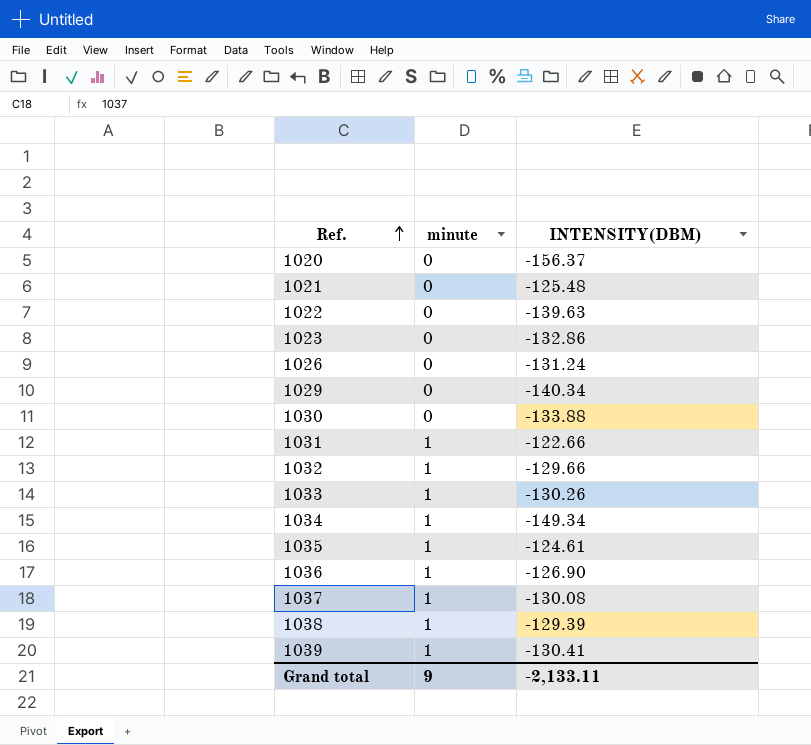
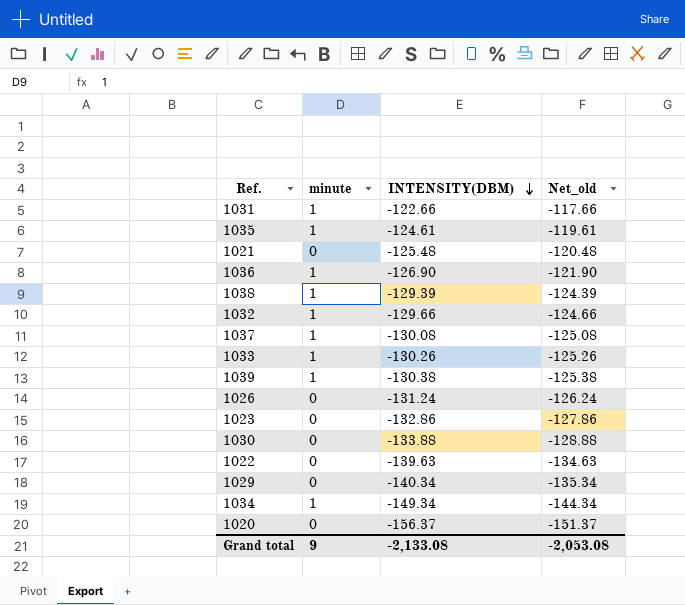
row order: Ref. ascending -> INTENSITY(DBM) descending
column Net_old | formula: none -> [INTENSITY(DBM)] + 5
1039 | INTENSITY(DBM): -130.41 -> -130.38
Grand total | INTENSITY(DBM): -2,133.11 -> -2,133.08

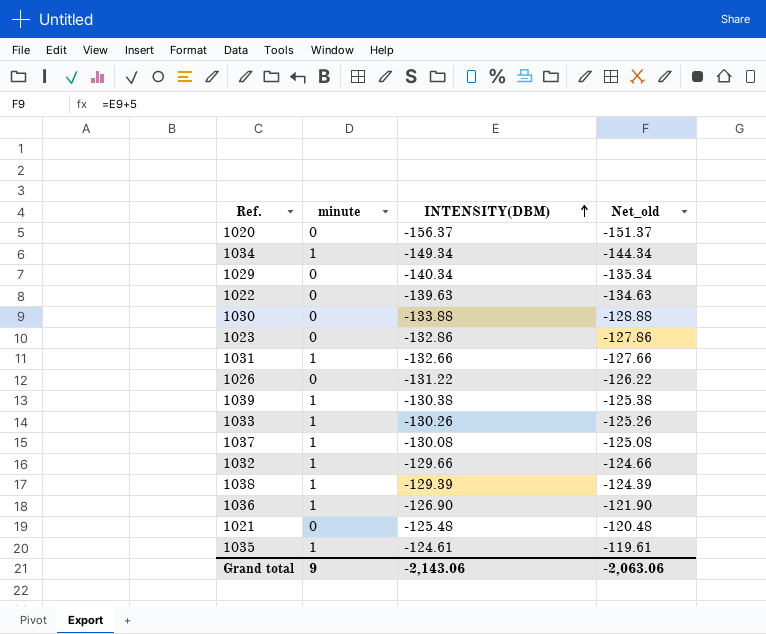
row order: INTENSITY(DBM) descending -> INTENSITY(DBM) ascending
1031 | INTENSITY(DBM): -122.66 -> -132.66
1031 | Net_old: -117.66 -> -127.66
1026 | INTENSITY(DBM): -131.24 -> -131.22
1026 | Net_old: -126.24 -> -126.22
Grand total | INTENSITY(DBM): -2,133.08 -> -2,143.06
Grand total | Net_old: -2,053.08 -> -2,063.06

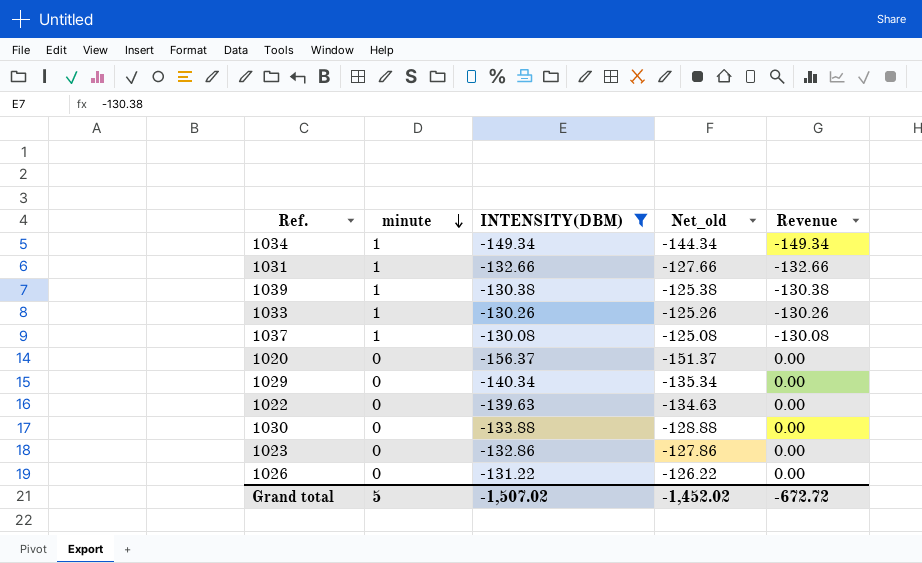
filter: none -> INTENSITY(DBM) <= -130.08
row order: INTENSITY(DBM) ascending -> minute descending
column Revenue | formula: none -> [minute] * [INTENSITY(DBM)]
Grand total | minute: 9 -> 5
Grand total | INTENSITY(DBM): -2,143.06 -> -1,507.02
Grand total | Net_old: -2,063.06 -> -1,452.02

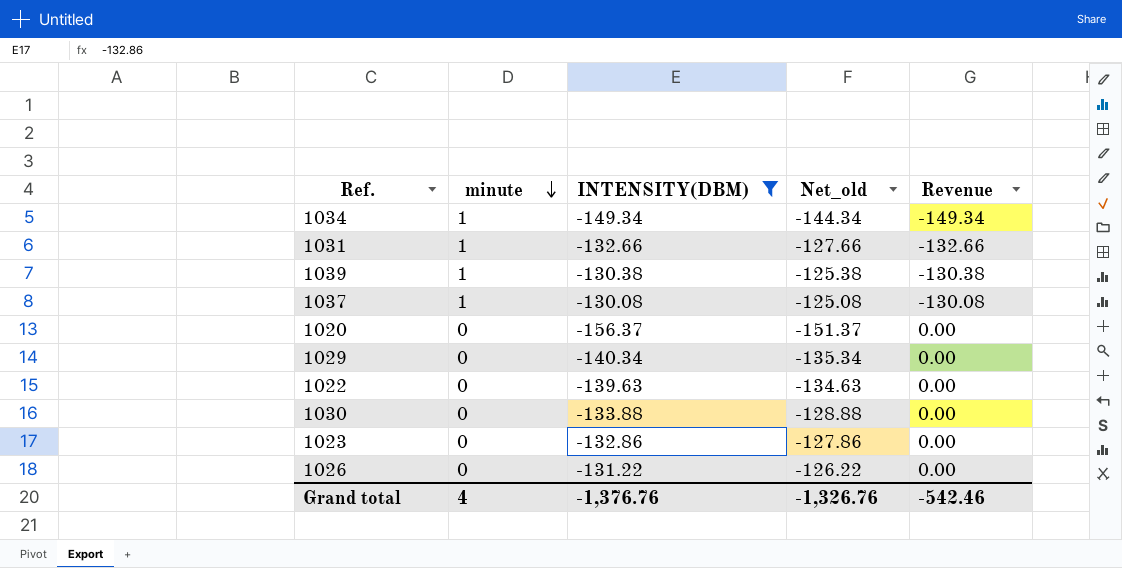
row 1033: 1 | -130.26 | -125.26 | -130.26 -> none
Grand total | minute: 5 -> 4
Grand total | INTENSITY(DBM): -1,507.02 -> -1,376.76
Grand total | Net_old: -1,452.02 -> -1,326.76
Grand total | Revenue: -672.72 -> -542.46

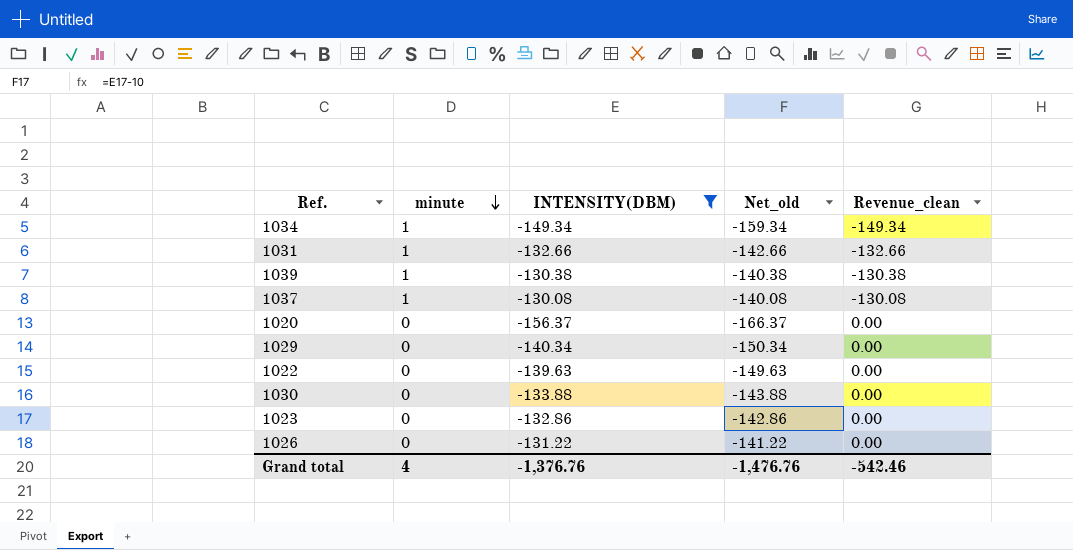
column Net_old | formula: [INTENSITY(DBM)] + 5 -> [INTENSITY(DBM)] - 10
column name: Revenue -> Revenue_clean
Grand total | Net_old: -1,326.76 -> -1,476.76

